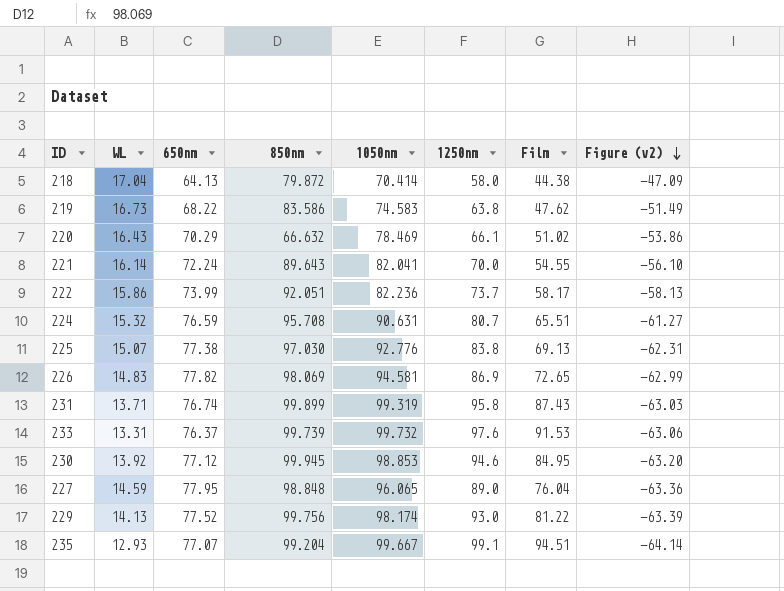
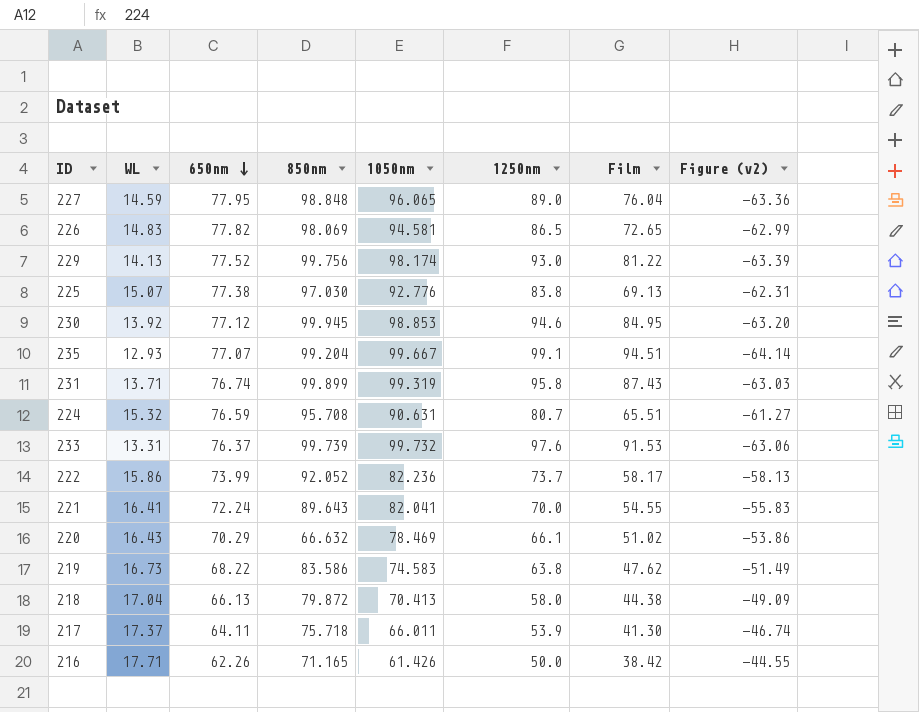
row order: Figure (v2) descending -> 650nm descending
226 | 1250nm: 86.9 -> 86.5
222 | 850nm: 92.051 -> 92.052
221 | WL: 16.14 -> 16.41
221 | Figure (v2): -56.10 -> -55.83
218 | 650nm: 64.13 -> 66.13
218 | 1050nm: 70.414 -> 70.413
218 | Figure (v2): -47.09 -> -49.09
row 217: none -> 17.37 | 64.11 | 75.718 | 66.011 | 53.9 | 41.30 | -46.74
row 216: none -> 17.71 | 62.26 | 71.165 | 61.426 | 50.0 | 38.42 | -44.55

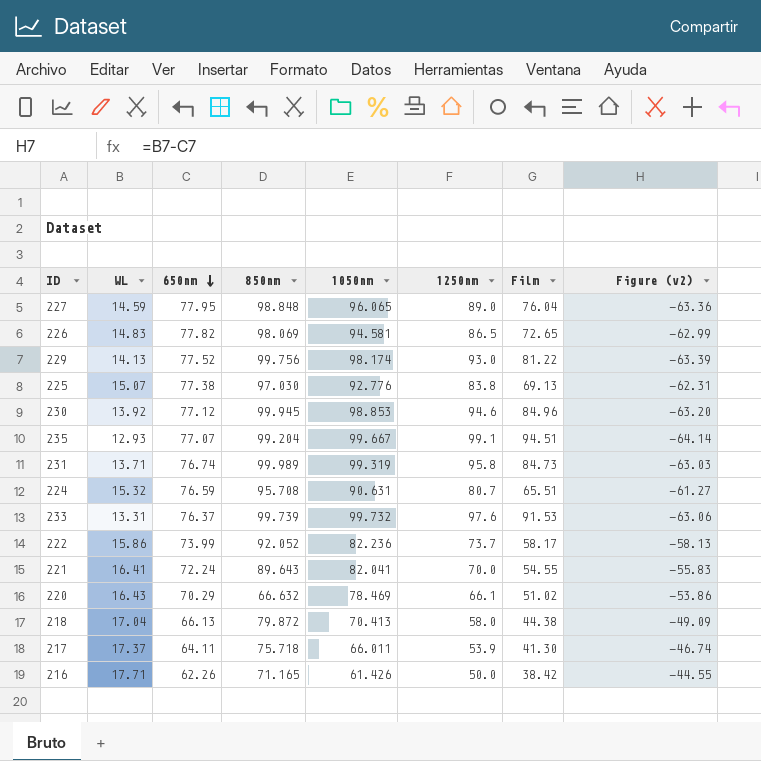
row 219: 16.73 | 68.22 | 83.586 | 74.583 | 63.8 | 47.62 | -51.49 -> none
230 | Film: 84.95 -> 84.96
231 | 850nm: 99.899 -> 99.989
231 | Film: 87.43 -> 84.73

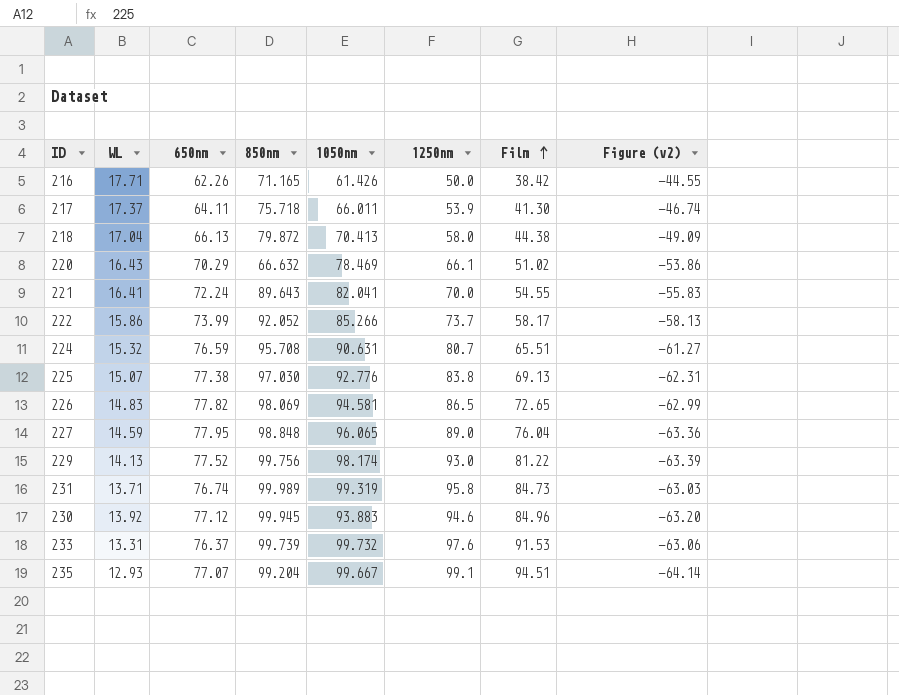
row order: 650nm descending -> Film ascending
222 | 1050nm: 82.236 -> 85.266
230 | 1050nm: 98.853 -> 93.883

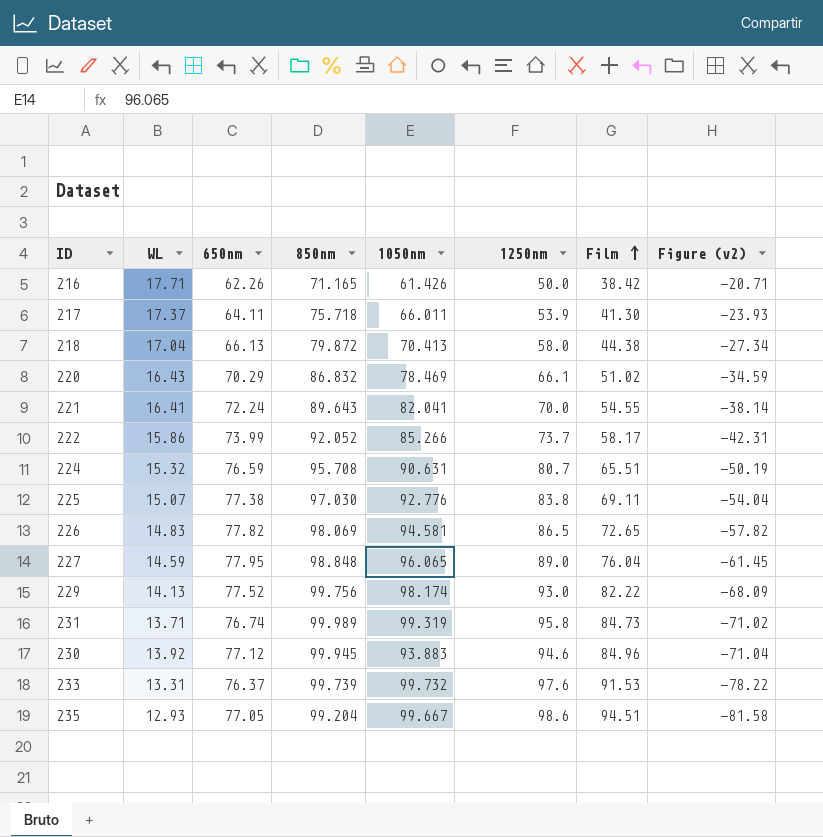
column Figure (v2) | formula: [WL] - [650nm] -> [WL] - [Film]
220 | 850nm: 66.632 -> 86.832
225 | Film: 69.13 -> 69.11
229 | Film: 81.22 -> 82.22
235 | 650nm: 77.07 -> 77.05
235 | 1250nm: 99.1 -> 98.6

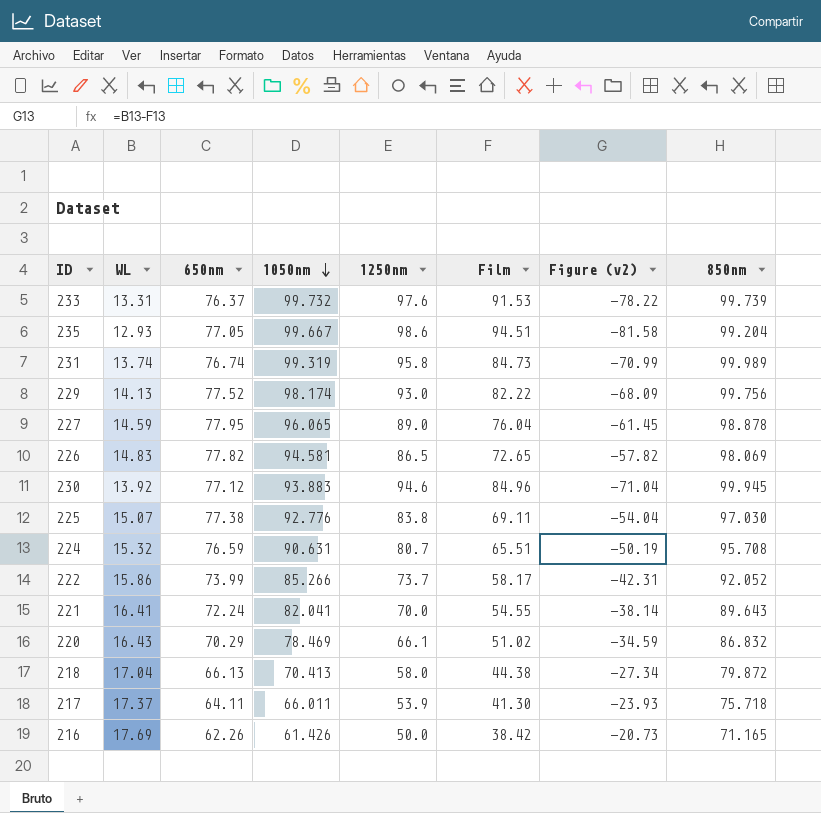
row order: Film ascending -> 1050nm descending
column 850nm | position: 4 -> 8
231 | WL: 13.71 -> 13.74
231 | Figure (v2): -71.02 -> -70.99
227 | 850nm: 98.848 -> 98.878
216 | WL: 17.71 -> 17.69
216 | Figure (v2): -20.71 -> -20.73

